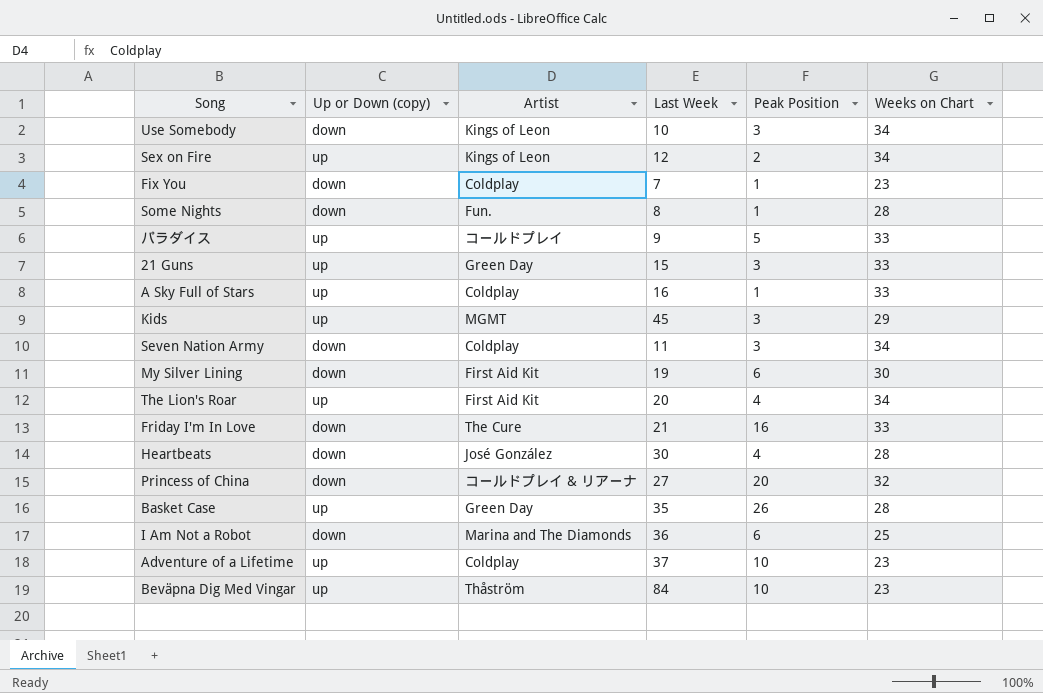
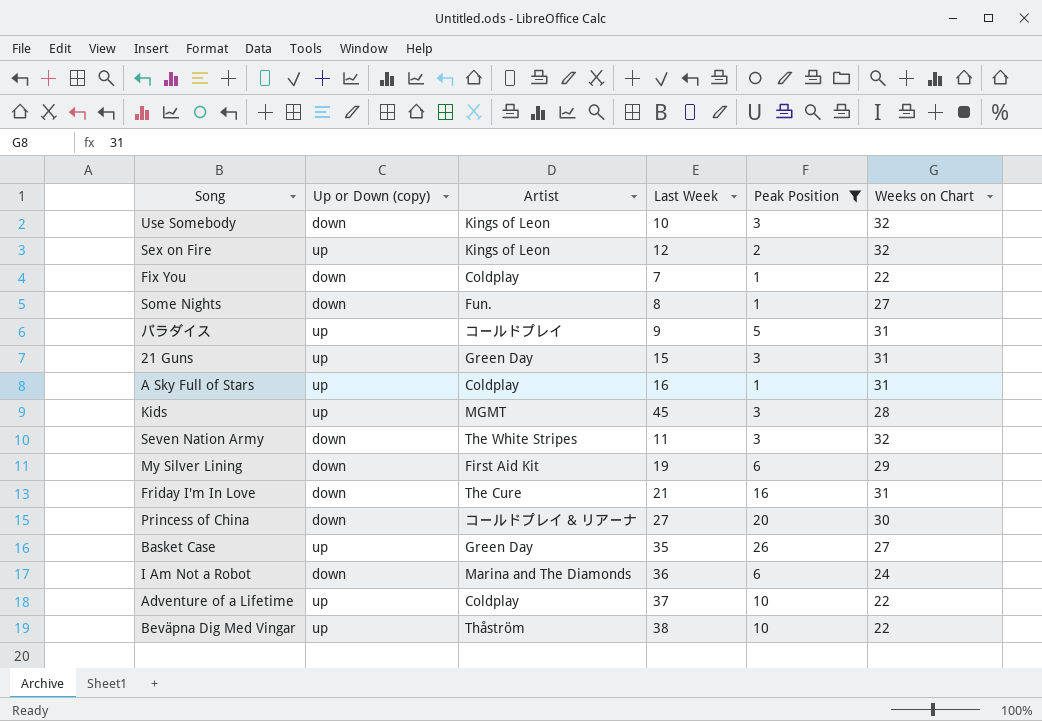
filter: none -> Peak Position != 4
Use Somebody | Weeks on Chart: 34 -> 32
Sex on Fire | Weeks on Chart: 34 -> 32
Fix You | Weeks on Chart: 23 -> 22
Some Nights | Weeks on Chart: 28 -> 27
パラダイス | Weeks on Chart: 33 -> 31
21 Guns | Weeks on Chart: 33 -> 31
A Sky Full of Stars | Weeks on Chart: 33 -> 31
Kids | Weeks on Chart: 29 -> 28
Seven Nation Army | Artist: Coldplay -> The White Stripes
Seven Nation Army | Weeks on Chart: 34 -> 32
My Silver Lining | Weeks on Chart: 30 -> 29
Friday I'm In Love | Weeks on Chart: 33 -> 31
Princess of China | Weeks on Chart: 32 -> 30
Basket Case | Weeks on Chart: 28 -> 27
I Am Not a Robot | Weeks on Chart: 25 -> 24
Adventure of a Lifetime | Weeks on Chart: 23 -> 22
Beväpna Dig Med Vingar | Last Week: 84 -> 38
Beväpna Dig Med Vingar | Weeks on Chart: 23 -> 22

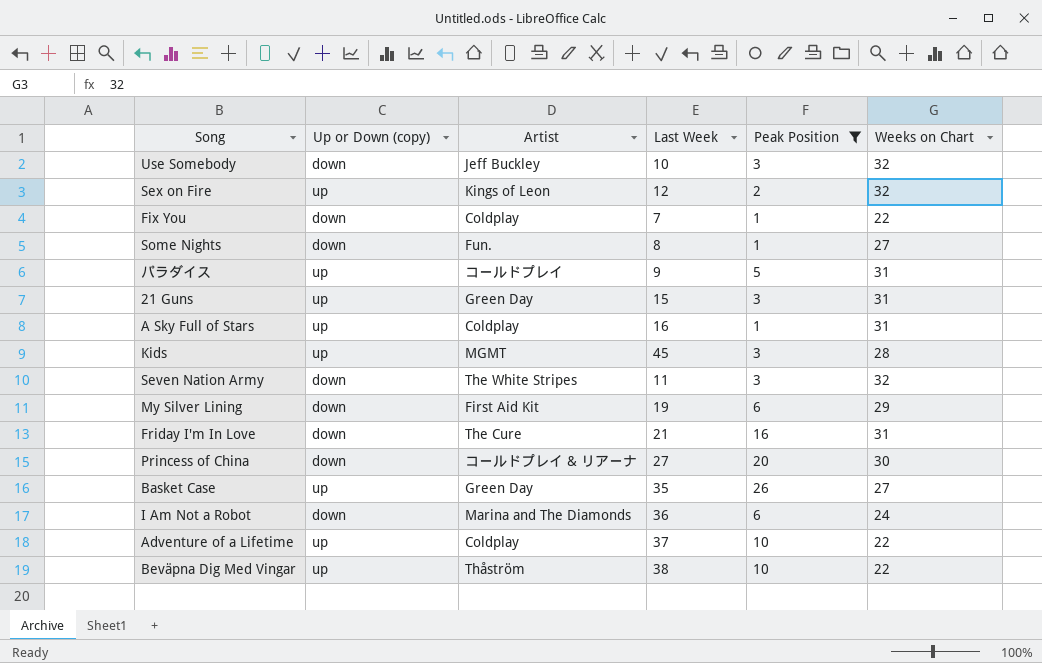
Use Somebody | Artist: Kings of Leon -> Jeff Buckley

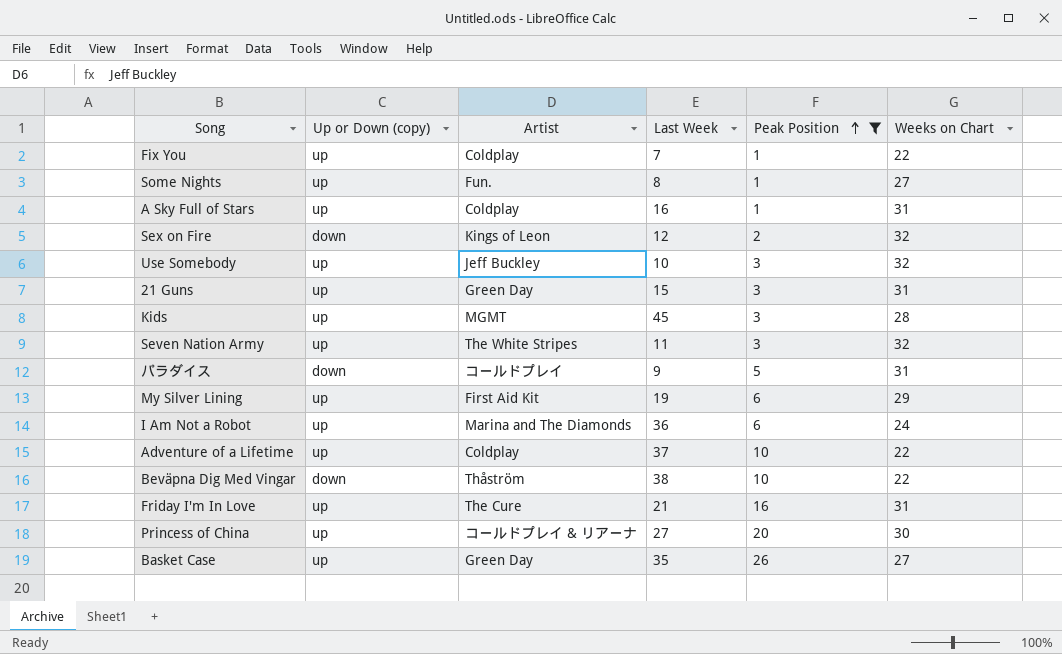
row order: none -> Peak Position ascending
Fix You | Up or Down (copy): down -> up
Some Nights | Up or Down (copy): down -> up
Sex on Fire | Up or Down (copy): up -> down
Use Somebody | Up or Down (copy): down -> up
Seven Nation Army | Up or Down (copy): down -> up
パラダイス | Up or Down (copy): up -> down
My Silver Lining | Up or Down (copy): down -> up
I Am Not a Robot | Up or Down (copy): down -> up
Beväpna Dig Med Vingar | Up or Down (copy): up -> down
Friday I'm In Love | Up or Down (copy): down -> up
Princess of China | Up or Down (copy): down -> up

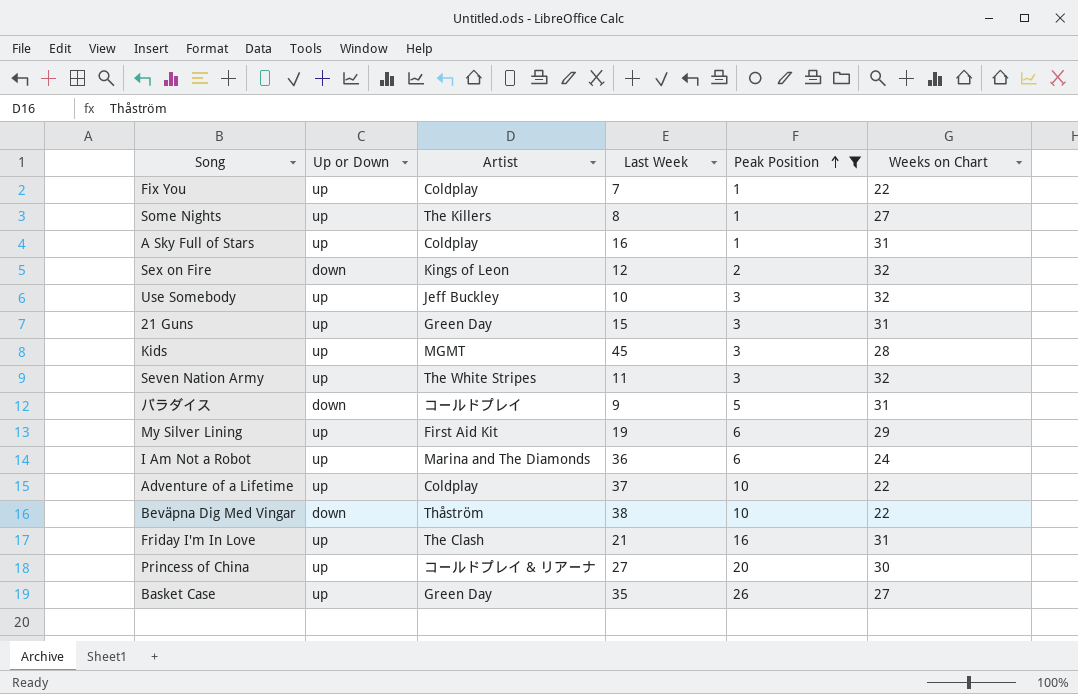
column name: Up or Down (copy) -> Up or Down
Some Nights | Artist: Fun. -> The Killers
Friday I'm In Love | Artist: The Cure -> The Clash

